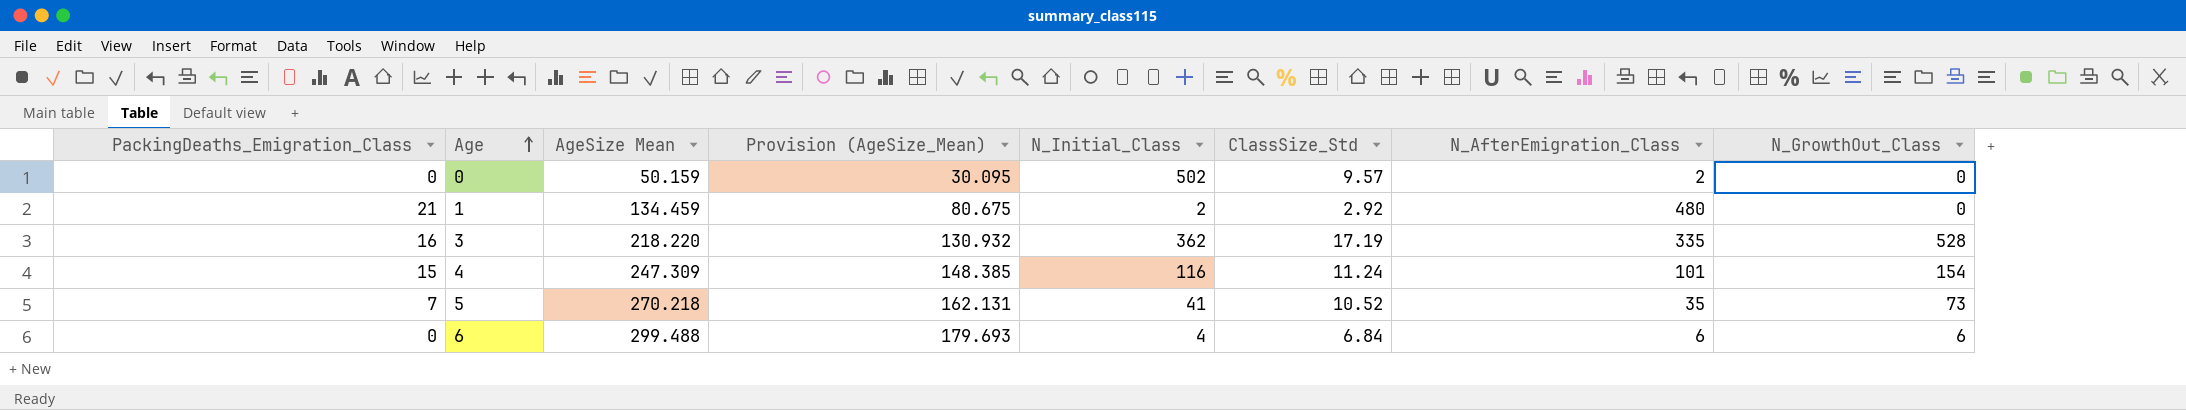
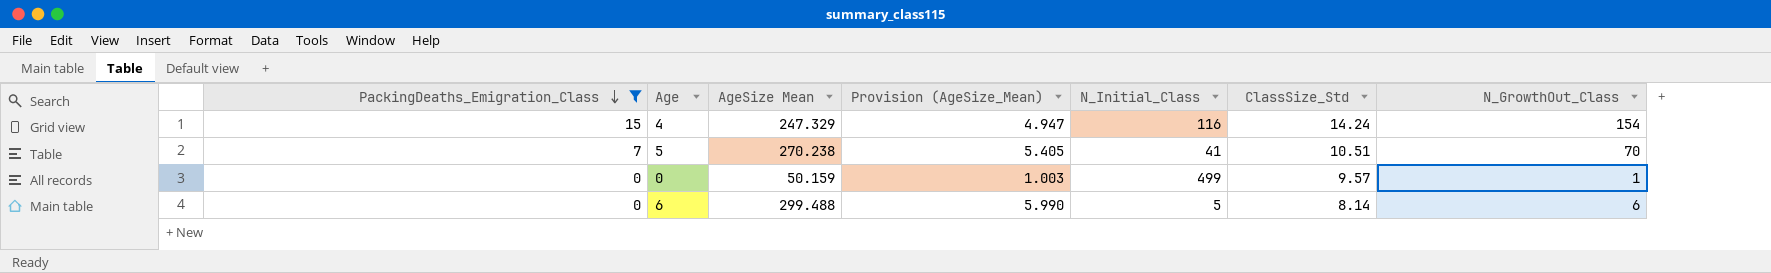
filter: none -> PackingDeaths_Emigration_Class <= 15
row order: Age ascending -> PackingDeaths_Emigration_Class descending
column N_AfterEmigration_Class | position: 7 -> none
column Provision (AgeSize_Mean) | formula: [AgeSize Mean] * 0.6 -> [AgeSize Mean] * 0.02
4 | AgeSize Mean: 247.309 -> 247.329
4 | ClassSize_Std: 11.24 -> 14.24
5 | AgeSize Mean: 270.218 -> 270.238
5 | ClassSize_Std: 10.52 -> 10.51
5 | N_GrowthOut_Class: 73 -> 70
0 | N_Initial_Class: 502 -> 499
0 | N_GrowthOut_Class: 0 -> 1
6 | N_Initial_Class: 4 -> 5
6 | ClassSize_Std: 6.84 -> 8.14

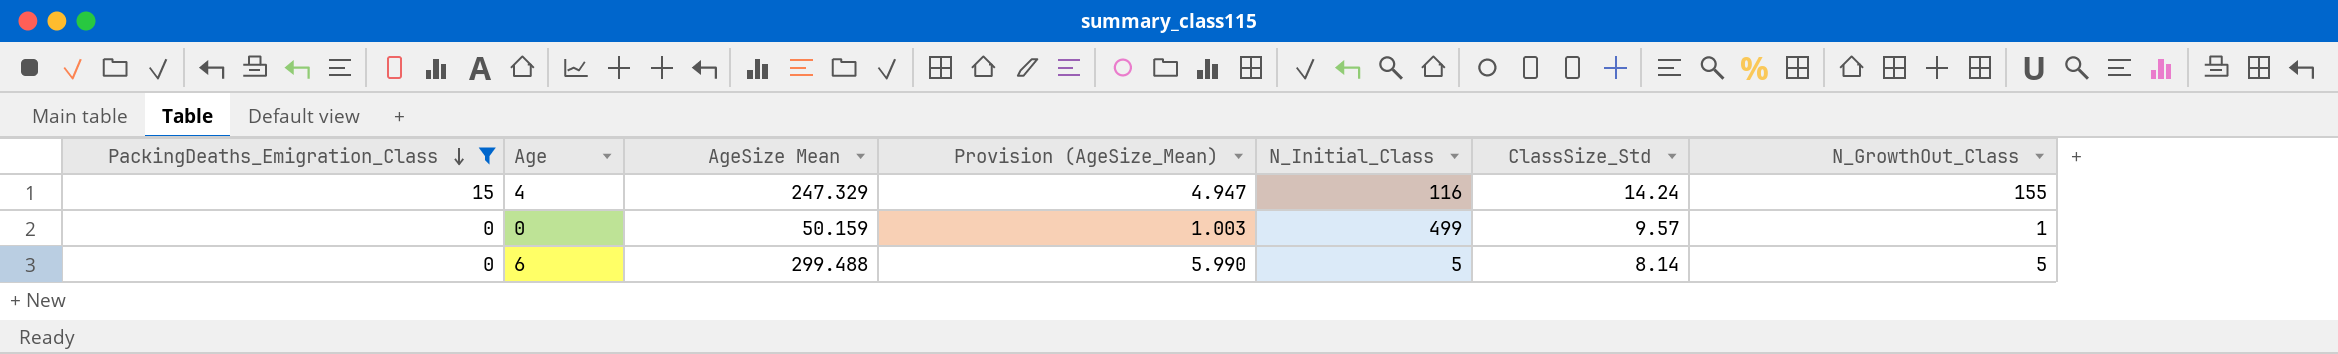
row 5: 7 | 270.238 | 5.405 | 41 | 10.51 | 70 -> none
4 | N_GrowthOut_Class: 154 -> 155
6 | N_GrowthOut_Class: 6 -> 5

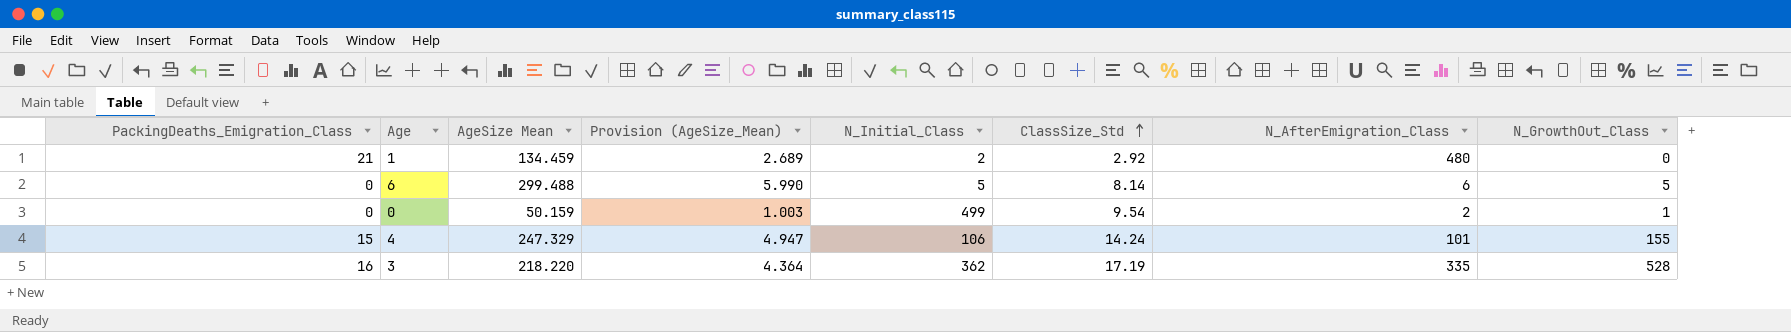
filter: PackingDeaths_Emigration_Class <= 15 -> none
row order: PackingDeaths_Emigration_Class descending -> ClassSize_Std ascending
column N_AfterEmigration_Class | position: none -> 7
0 | ClassSize_Std: 9.57 -> 9.54
4 | N_Initial_Class: 116 -> 106

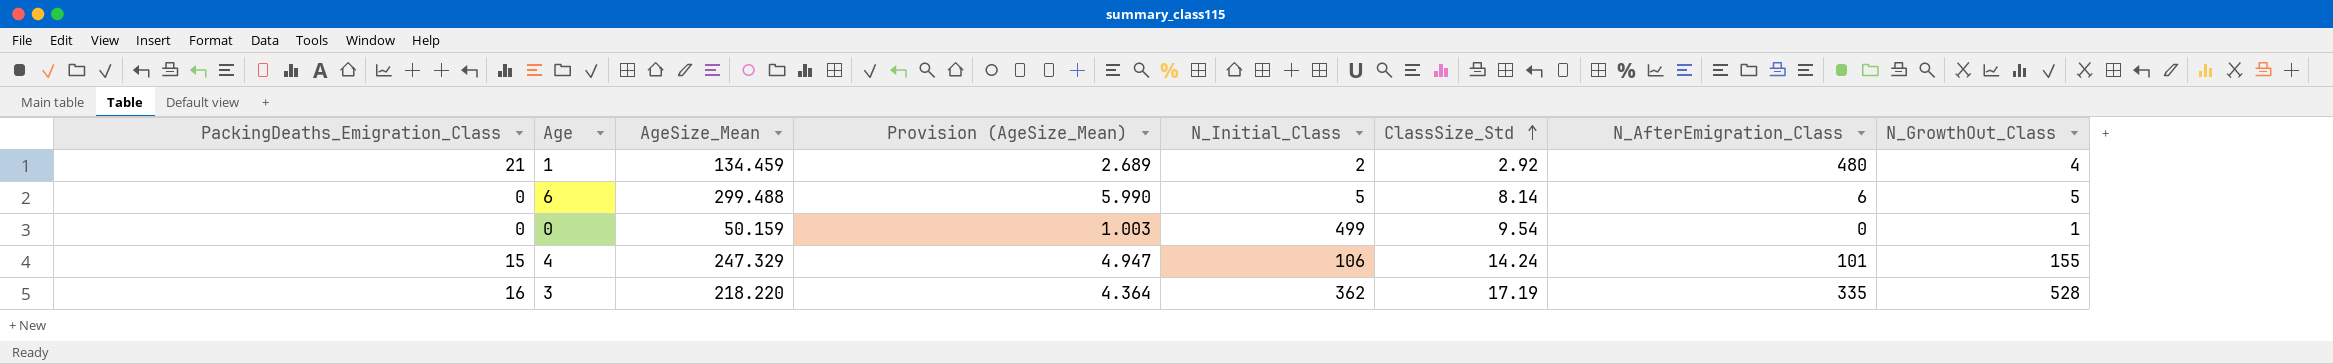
column name: AgeSize Mean -> AgeSize_Mean
1 | N_GrowthOut_Class: 0 -> 4
0 | N_AfterEmigration_Class: 2 -> 0

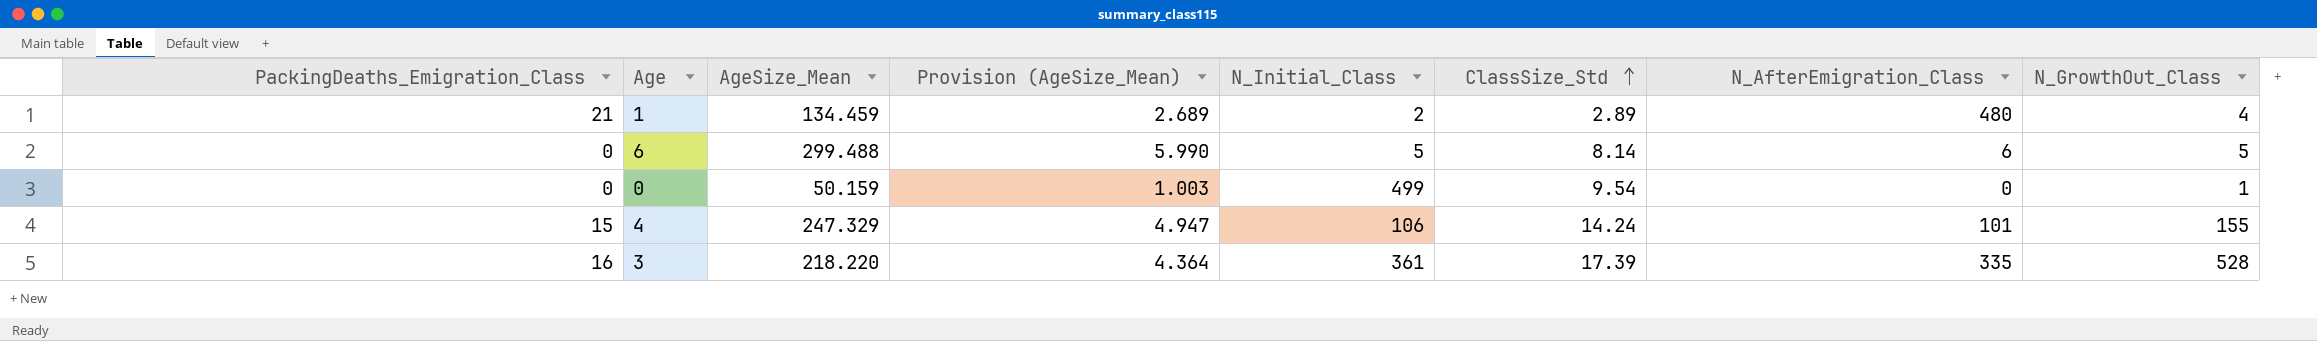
1 | ClassSize_Std: 2.92 -> 2.89
3 | N_Initial_Class: 362 -> 361
3 | ClassSize_Std: 17.19 -> 17.39

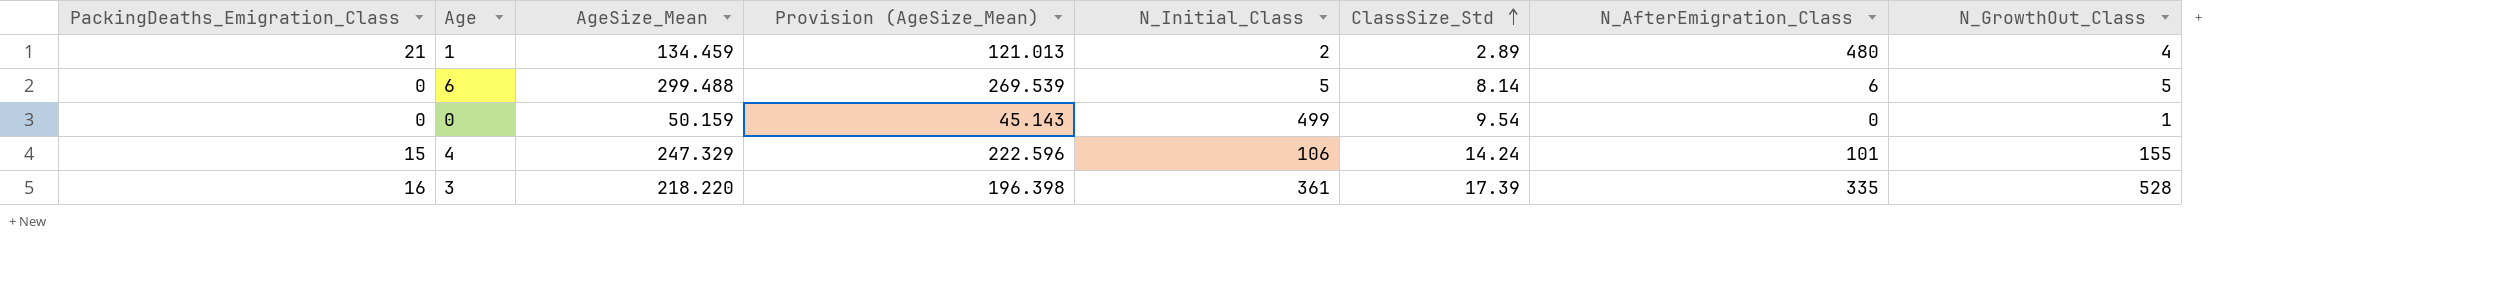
column Provision (AgeSize_Mean) | formula: [AgeSize_Mean] * 0.02 -> [AgeSize_Mean] * 0.9

